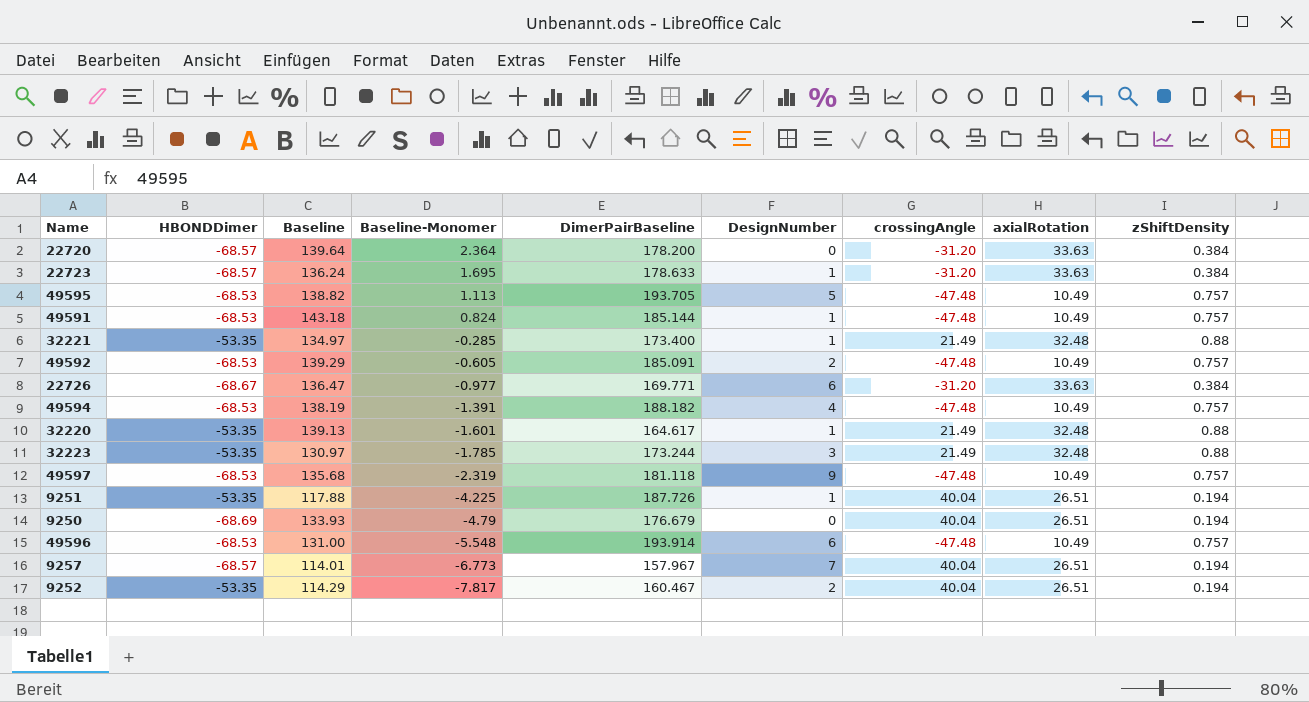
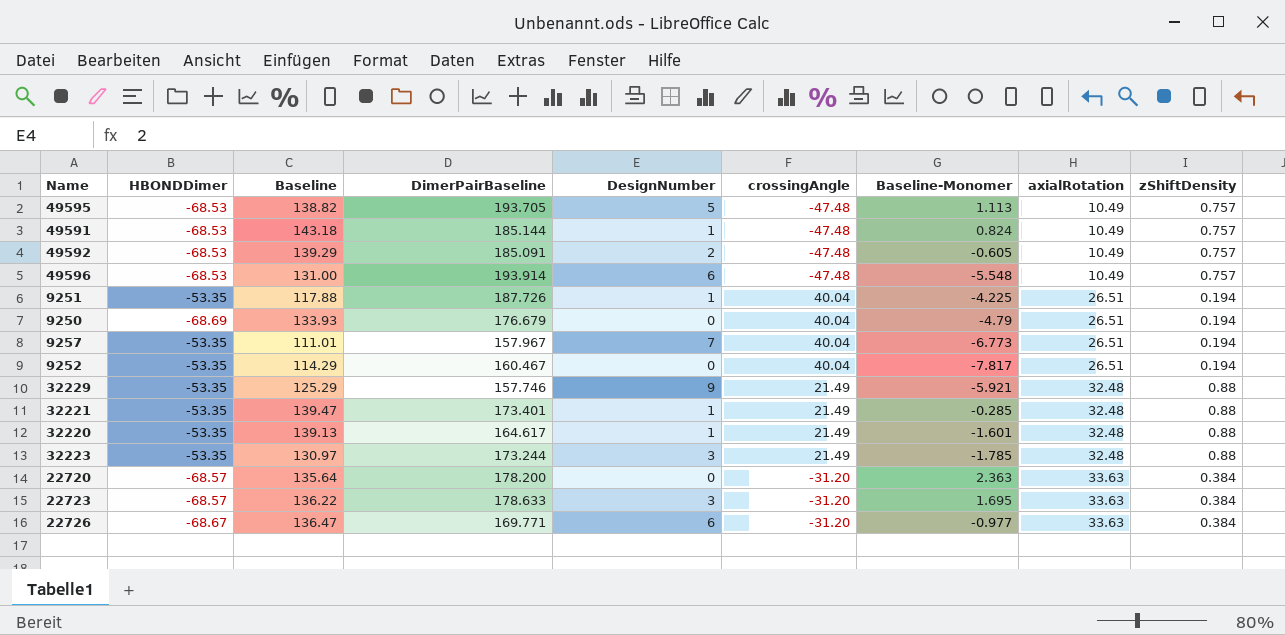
row order: Baseline-Monomer descending -> axialRotation ascending
column Baseline-Monomer | position: 4 -> 7
row 49594: -68.53 | 138.19 | -1.391 | 188.182 | 4 | -47.48 | 10.49 | 0.757 -> none
row 49597: -68.53 | 135.68 | -2.319 | 181.118 | 9 | -47.48 | 10.49 | 0.757 -> none
9257 | HBONDDimer: -68.57 -> -53.35
9257 | Baseline: 114.01 -> 111.01
9252 | DesignNumber: 2 -> 0
row 32229: none -> -53.35 | 125.29 | 157.746 | 9 | 21.49 | -5.921 | 32.48 | 0.88
32221 | Baseline: 134.97 -> 139.47
32221 | DimerPairBaseline: 173.400 -> 173.401
22720 | Baseline: 139.64 -> 135.64
22720 | Baseline-Monomer: 2.364 -> 2.363
22723 | Baseline: 136.24 -> 136.22
22723 | DesignNumber: 1 -> 3

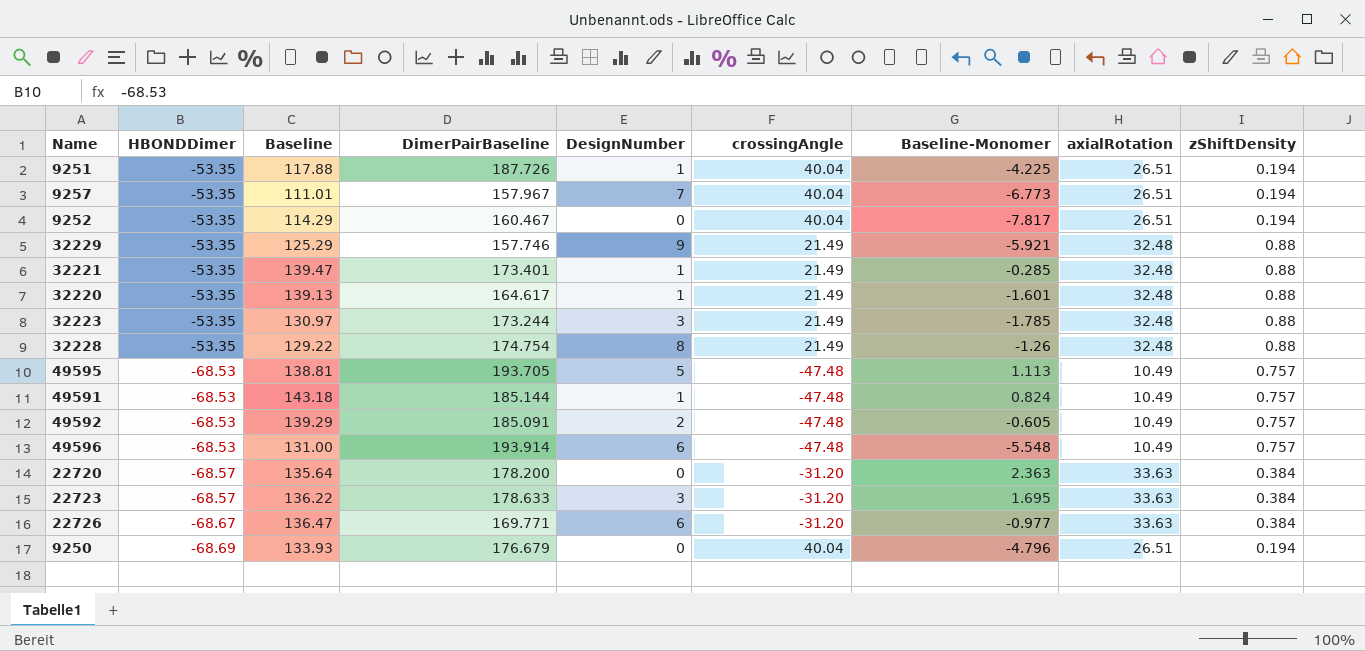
row order: axialRotation ascending -> HBONDDimer descending
row 32228: none -> -53.35 | 129.22 | 174.754 | 8 | 21.49 | -1.26 | 32.48 | 0.88
49595 | Baseline: 138.82 -> 138.81
9250 | Baseline-Monomer: -4.79 -> -4.796

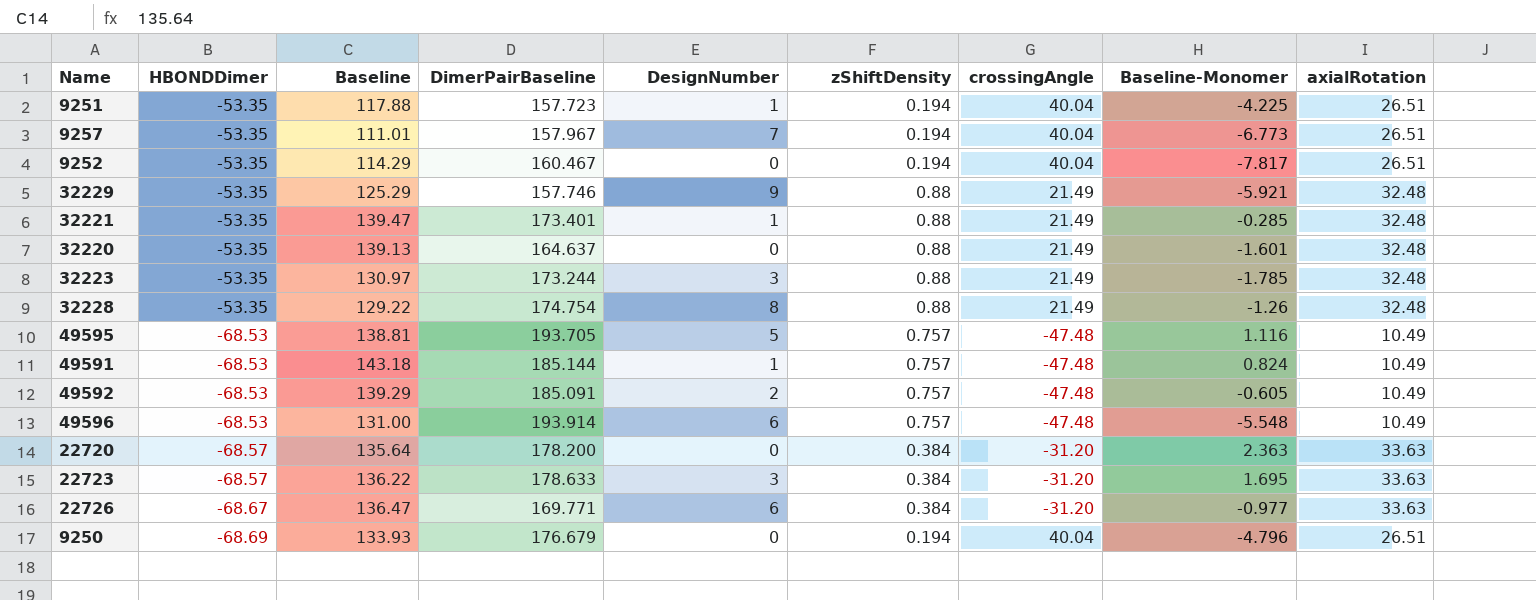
column zShiftDensity | position: 9 -> 6
9251 | DimerPairBaseline: 187.726 -> 157.723
32220 | DimerPairBaseline: 164.617 -> 164.637
32220 | DesignNumber: 1 -> 0
49595 | Baseline-Monomer: 1.113 -> 1.116

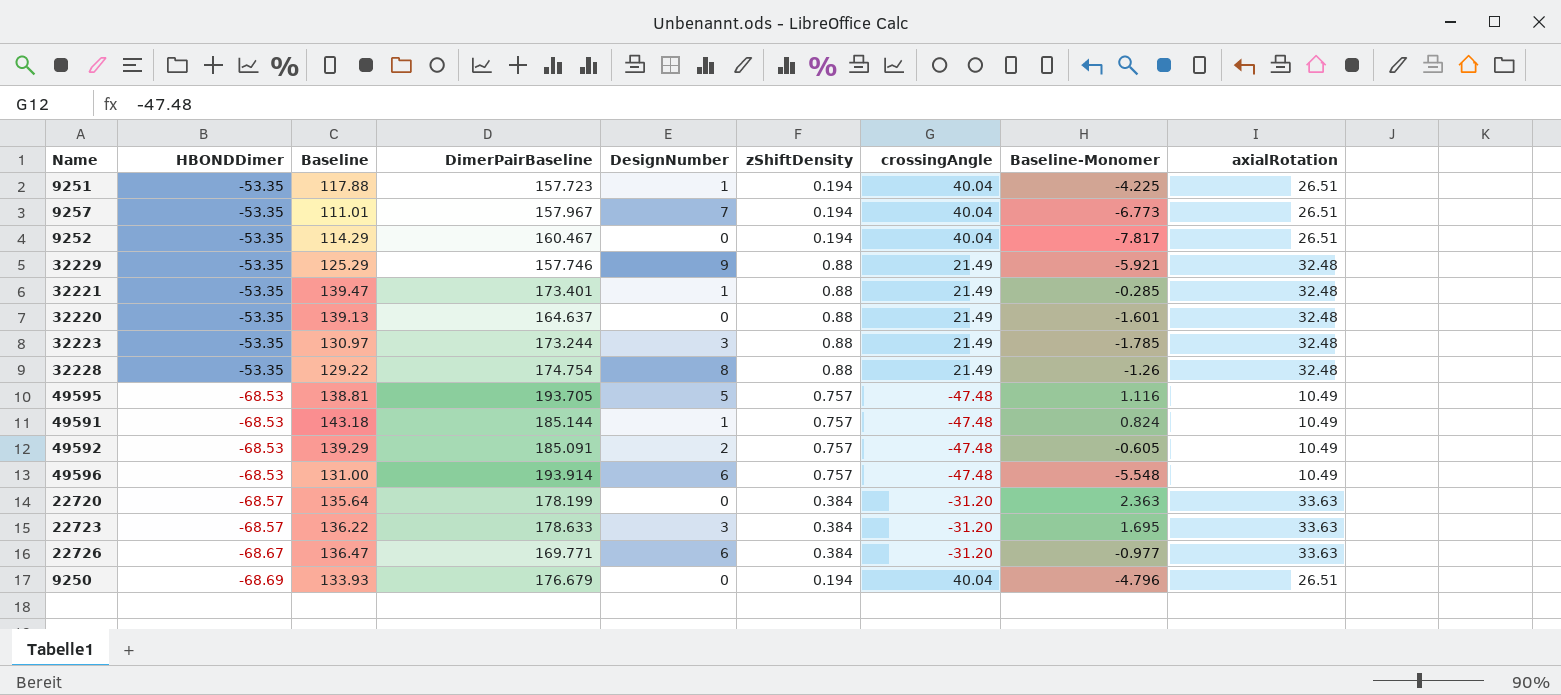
22720 | DimerPairBaseline: 178.200 -> 178.199

